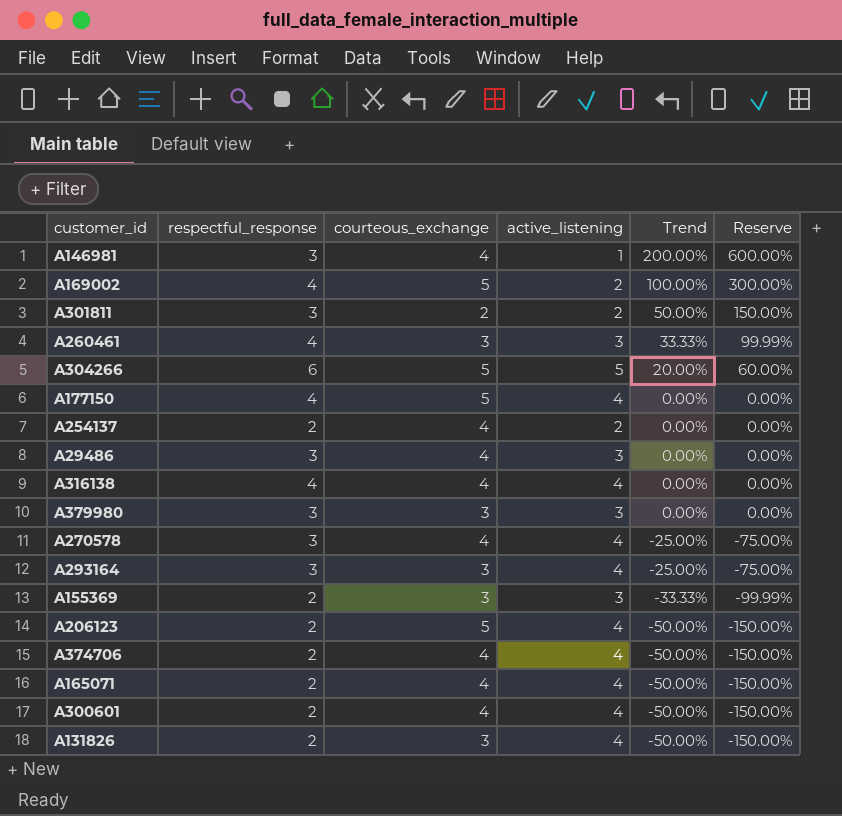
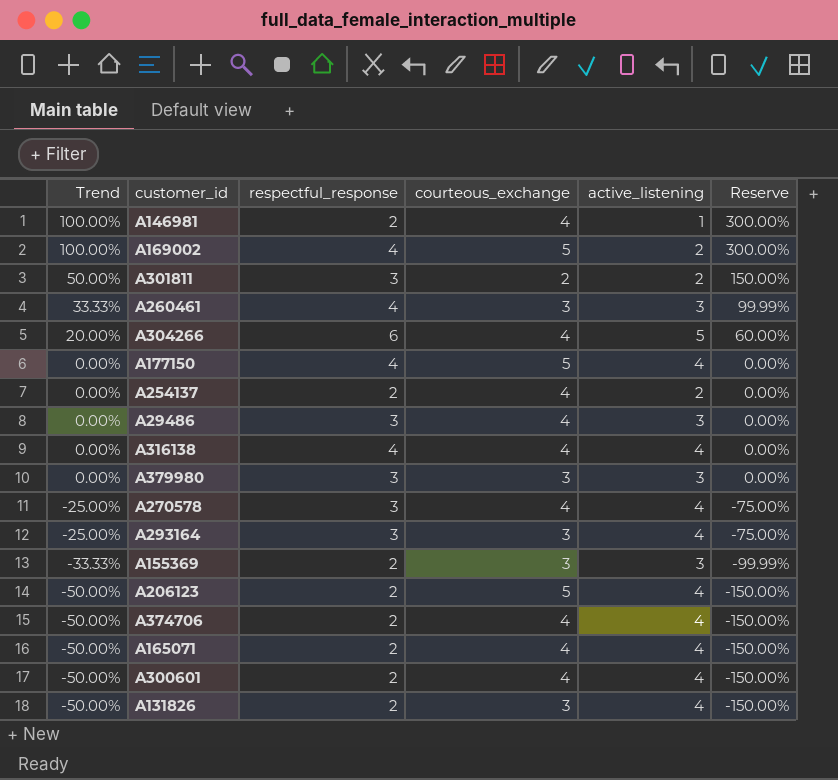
column Trend | position: 5 -> 1
A146981 | Trend: 200.00% -> 100.00%
A146981 | respectful_response: 3 -> 2
A146981 | Reserve: 600.00% -> 300.00%
A304266 | courteous_exchange: 5 -> 4

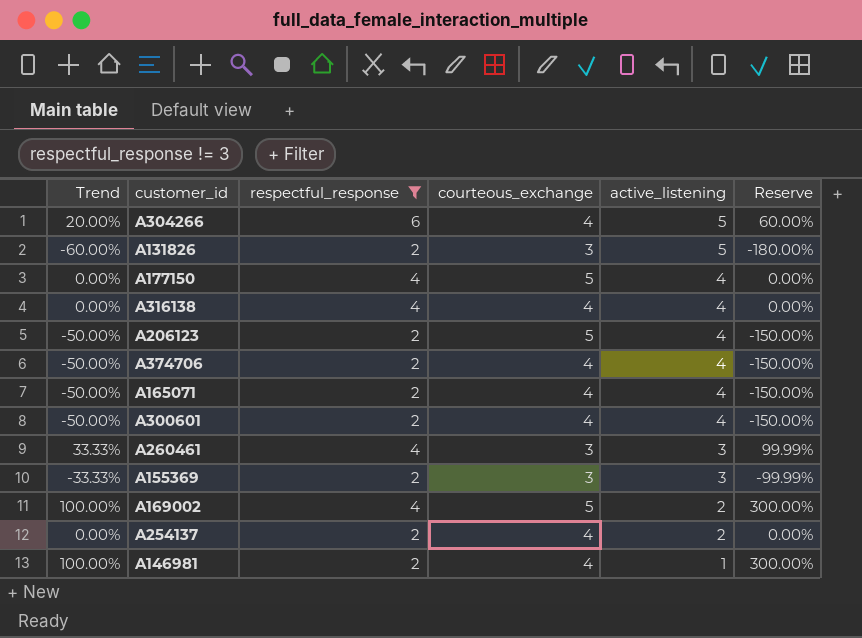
filter: none -> respectful_response != 3
row order: Trend descending -> active_listening descending
A131826 | Trend: -50.00% -> -60.00%
A131826 | active_listening: 4 -> 5
A131826 | Reserve: -150.00% -> -180.00%

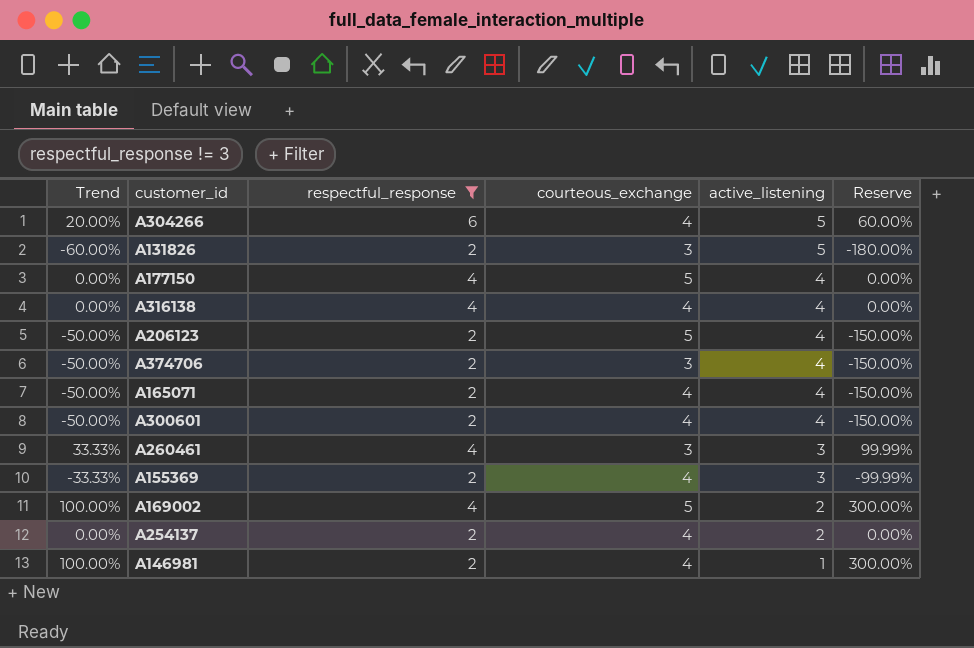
A374706 | courteous_exchange: 4 -> 3
A155369 | courteous_exchange: 3 -> 4

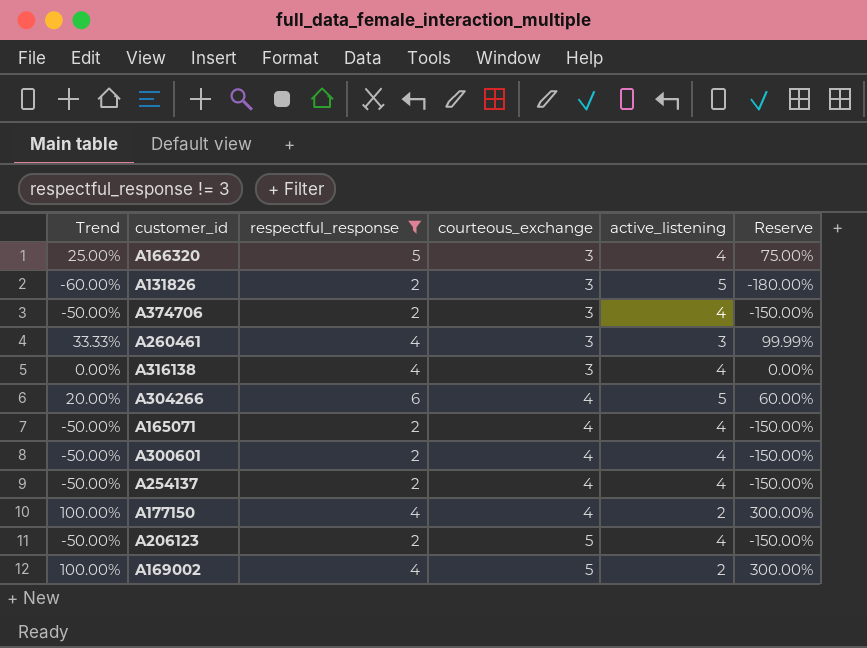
row order: active_listening descending -> courteous_exchange ascending
row A155369: -33.33% | 2 | 4 | 3 | -99.99% -> none
row A146981: 100.00% | 2 | 4 | 1 | 300.00% -> none
row A166320: none -> 25.00% | 5 | 3 | 4 | 75.00%
A316138 | courteous_exchange: 4 -> 3
A254137 | Trend: 0.00% -> -50.00%
A254137 | active_listening: 2 -> 4
A254137 | Reserve: 0.00% -> -150.00%
A177150 | Trend: 0.00% -> 100.00%
A177150 | courteous_exchange: 5 -> 4
A177150 | active_listening: 4 -> 2
A177150 | Reserve: 0.00% -> 300.00%

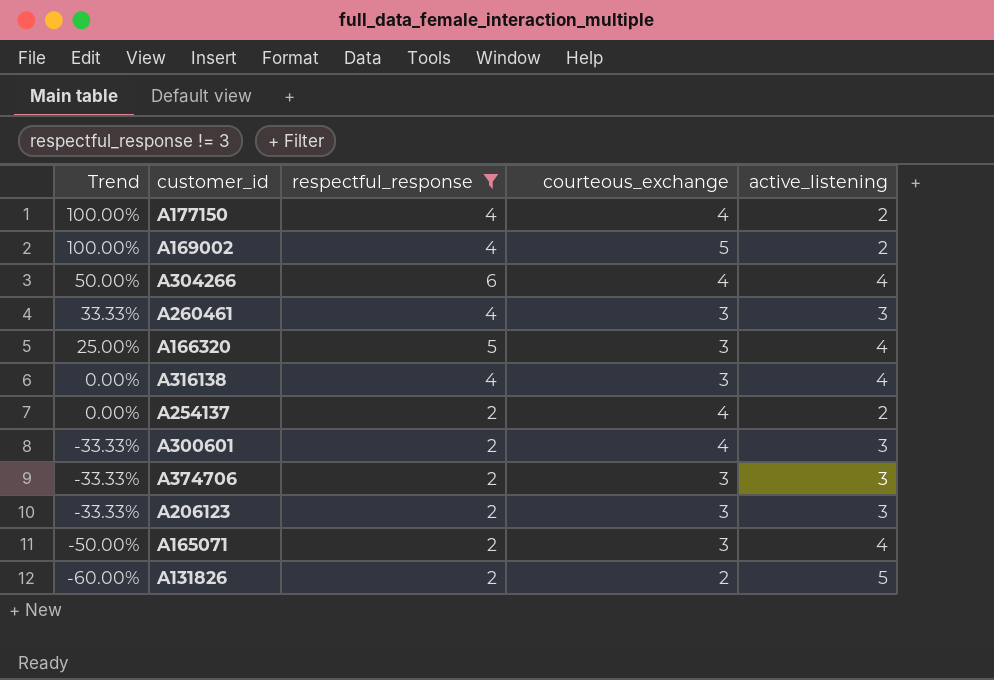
row order: courteous_exchange ascending -> Trend descending
column Reserve | formula: [Trend] * 3 -> none
A304266 | Trend: 20.00% -> 50.00%
A304266 | active_listening: 5 -> 4
A254137 | Trend: -50.00% -> 0.00%
A254137 | active_listening: 4 -> 2
A300601 | Trend: -50.00% -> -33.33%
A300601 | active_listening: 4 -> 3
A374706 | Trend: -50.00% -> -33.33%
A374706 | active_listening: 4 -> 3
A206123 | Trend: -50.00% -> -33.33%
A206123 | courteous_exchange: 5 -> 3
A206123 | active_listening: 4 -> 3
A165071 | courteous_exchange: 4 -> 3
A131826 | courteous_exchange: 3 -> 2

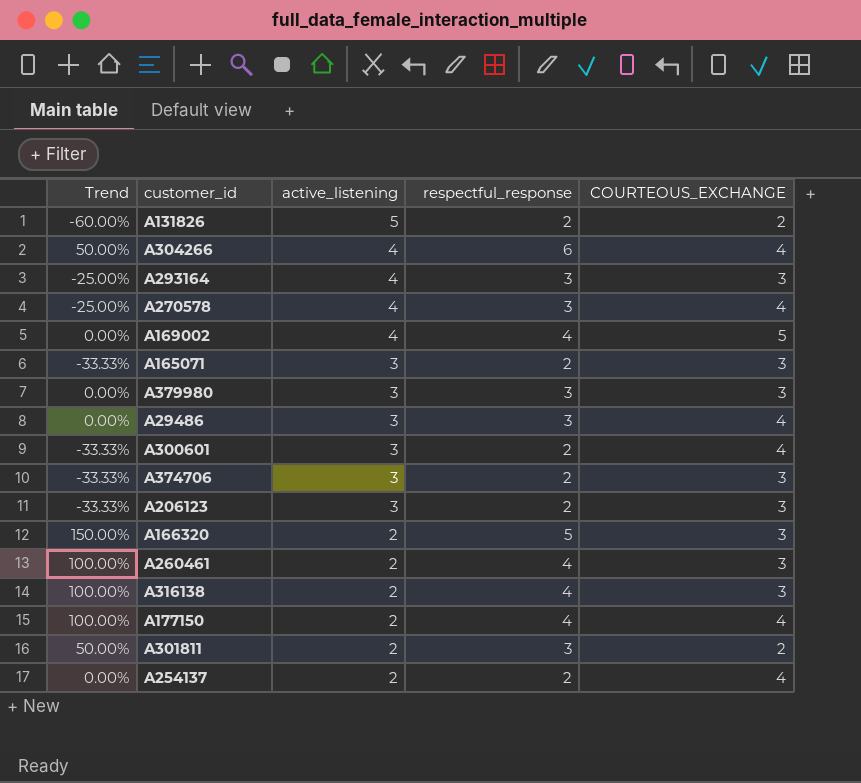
filter: respectful_response != 3 -> none
row order: Trend descending -> active_listening descending
column active_listening | position: 5 -> 3
column name: courteous_exchange -> COURTEOUS_EXCHANGE
A169002 | Trend: 100.00% -> 0.00%
A169002 | active_listening: 2 -> 4
A165071 | Trend: -50.00% -> -33.33%
A165071 | active_listening: 4 -> 3
A166320 | Trend: 25.00% -> 150.00%
A166320 | active_listening: 4 -> 2
A260461 | Trend: 33.33% -> 100.00%
A260461 | active_listening: 3 -> 2
A316138 | Trend: 0.00% -> 100.00%
A316138 | active_listening: 4 -> 2

